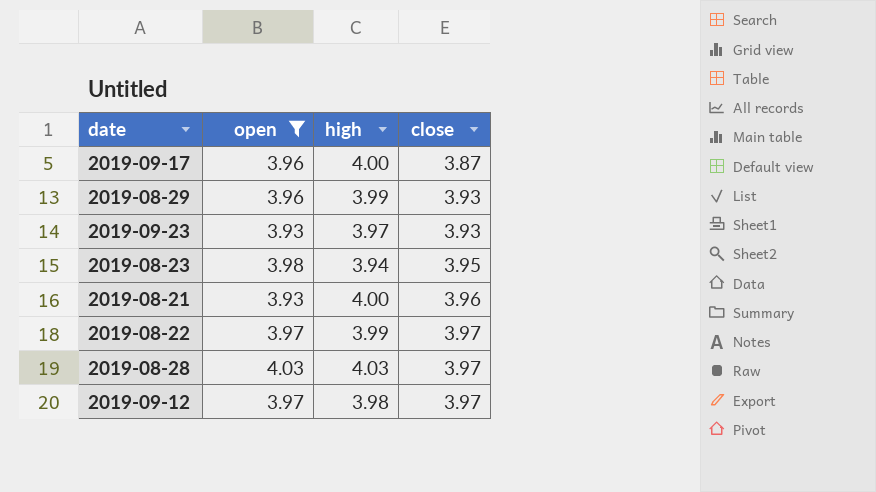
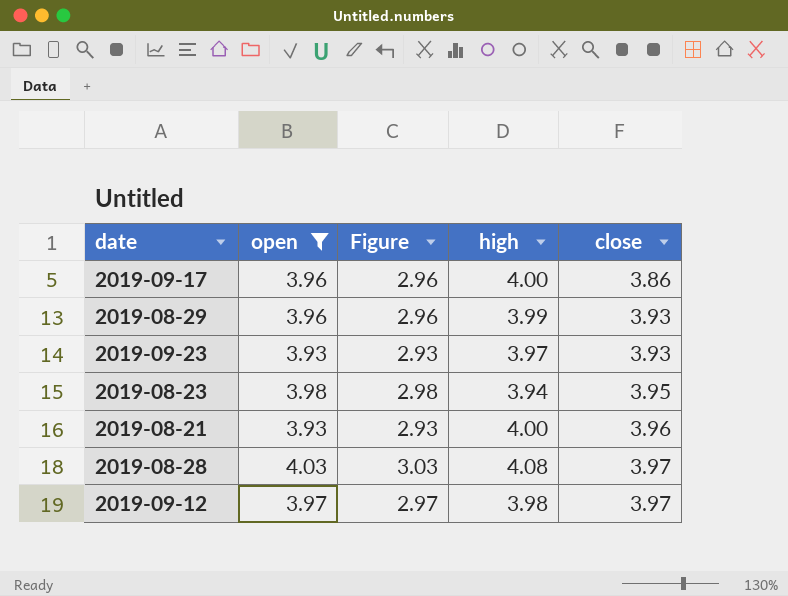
column Figure | formula: none -> [open] - 1
row 2019-08-22: 3.97 | 3.99 | 3.97 -> none
2019-09-17 | close: 3.87 -> 3.86
2019-08-28 | high: 4.03 -> 4.08

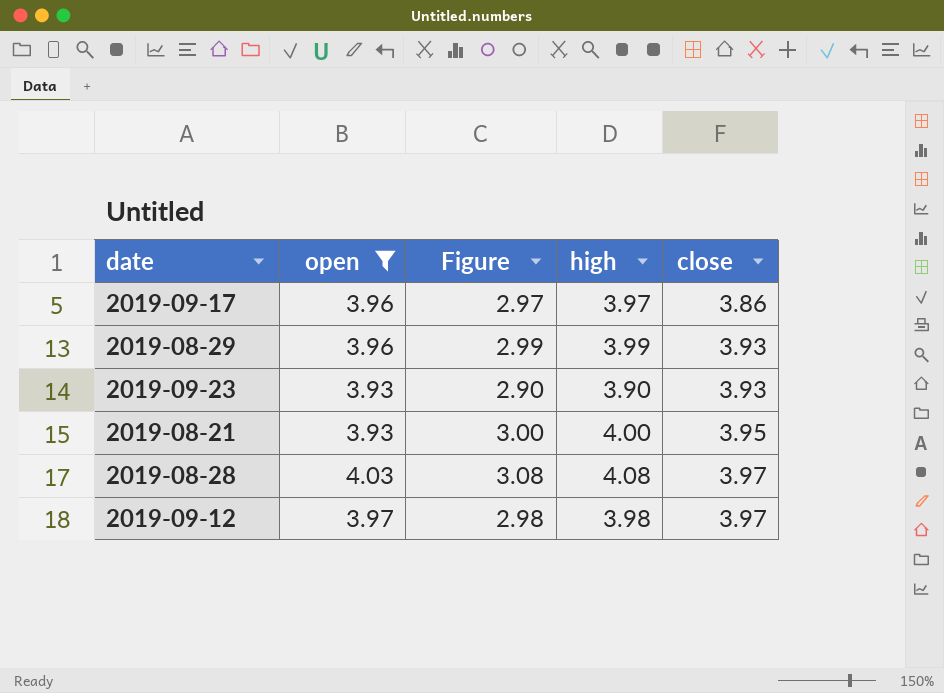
column Figure | formula: [open] - 1 -> [high] - 1
row 2019-08-23: 3.98 | 2.98 | 3.94 | 3.95 -> none
2019-09-17 | high: 4.00 -> 3.97
2019-09-23 | high: 3.97 -> 3.90
2019-08-21 | close: 3.96 -> 3.95

